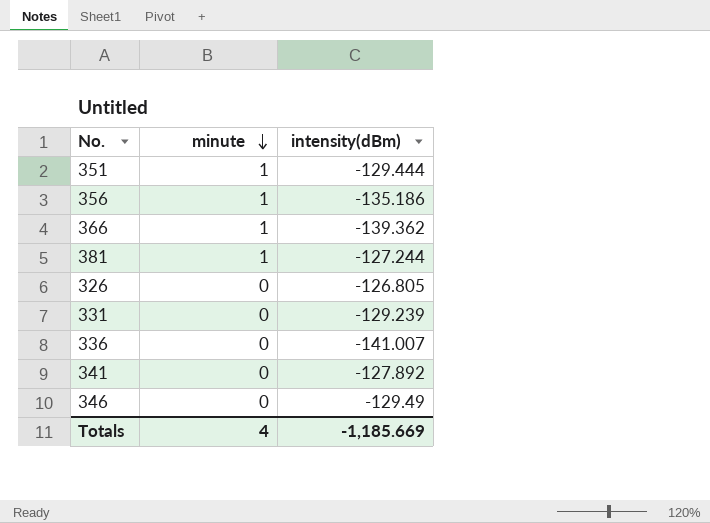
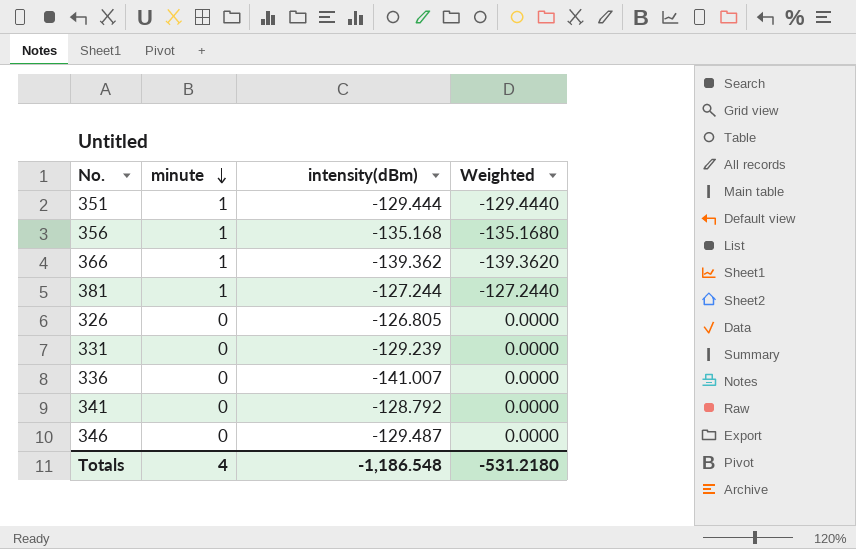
column Weighted | formula: none -> [minute] * [intensity(dBm)]
356 | intensity(dBm): -135.186 -> -135.168
341 | intensity(dBm): -127.892 -> -128.792
346 | intensity(dBm): -129.49 -> -129.487
Totals | intensity(dBm): -1,185.669 -> -1,186.548

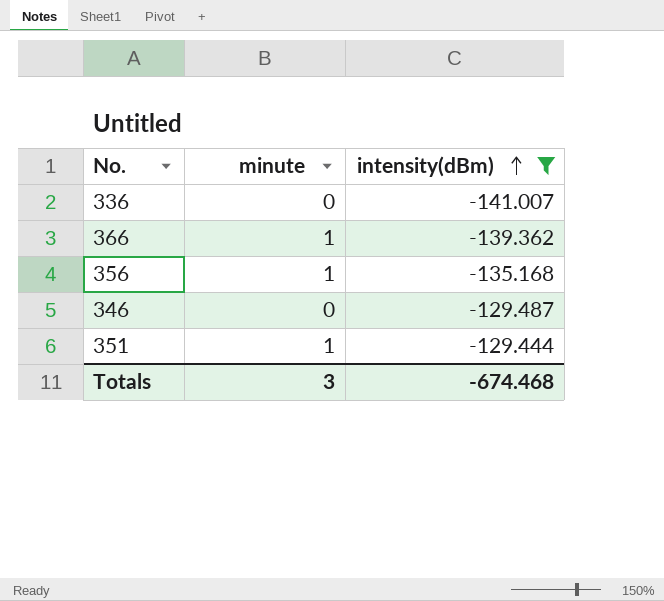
filter: none -> intensity(dBm) <= -129.444
row order: minute descending -> intensity(dBm) ascending
column Weighted | formula: [minute] * [intensity(dBm)] -> none
Totals | minute: 4 -> 3
Totals | intensity(dBm): -1,186.548 -> -674.468

